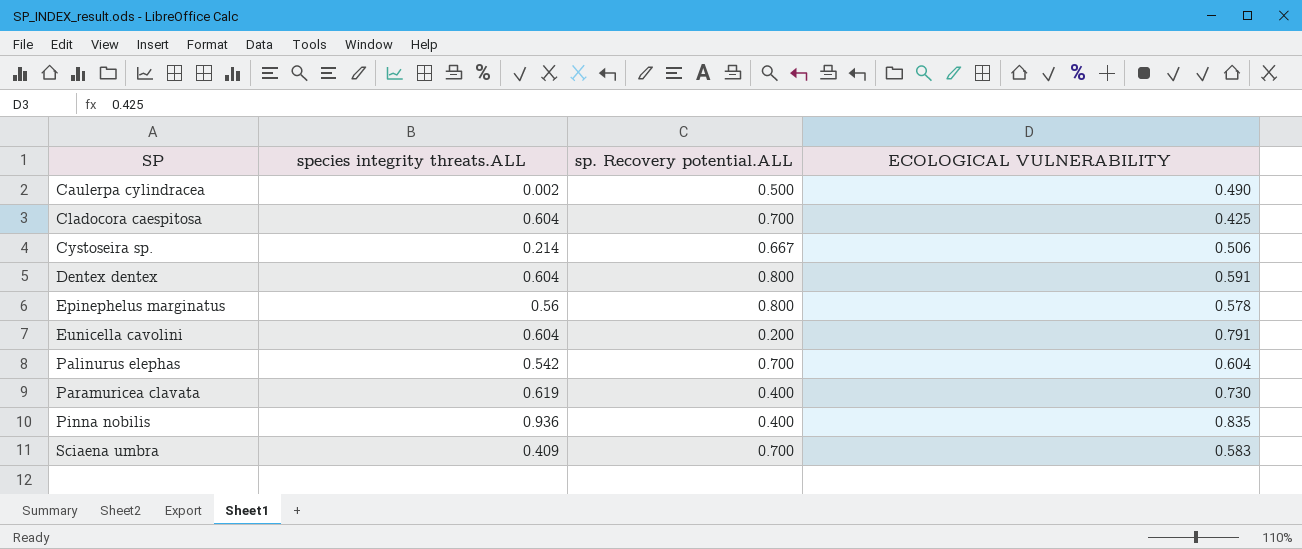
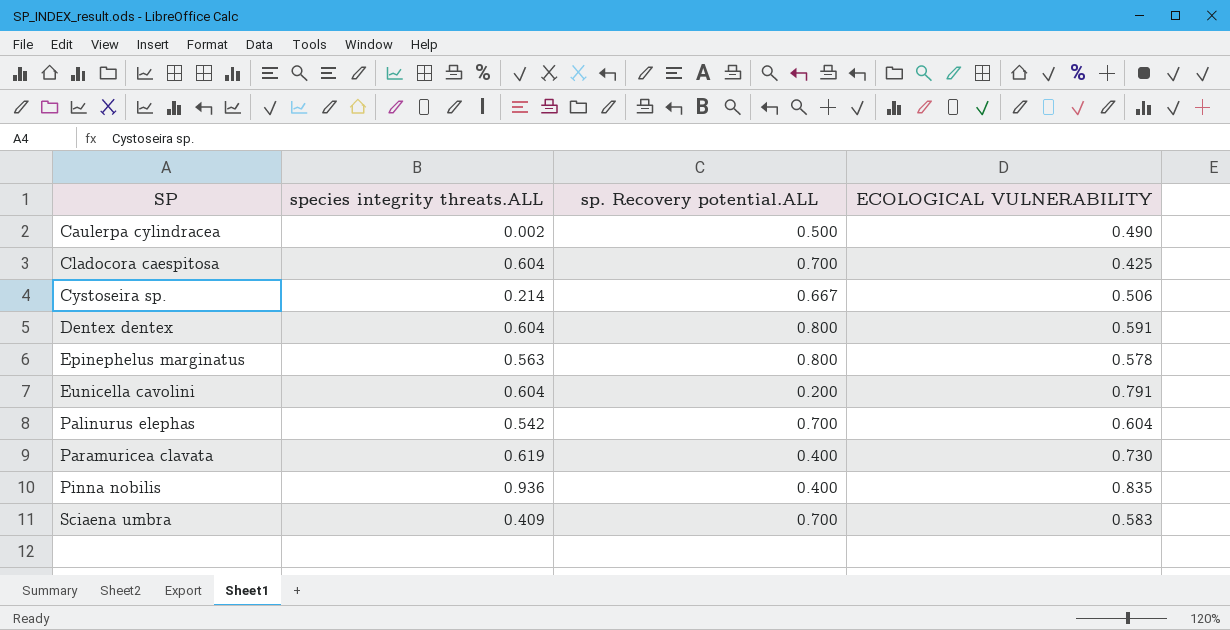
Epinephelus marginatus | species integrity threats.ALL: 0.56 -> 0.563

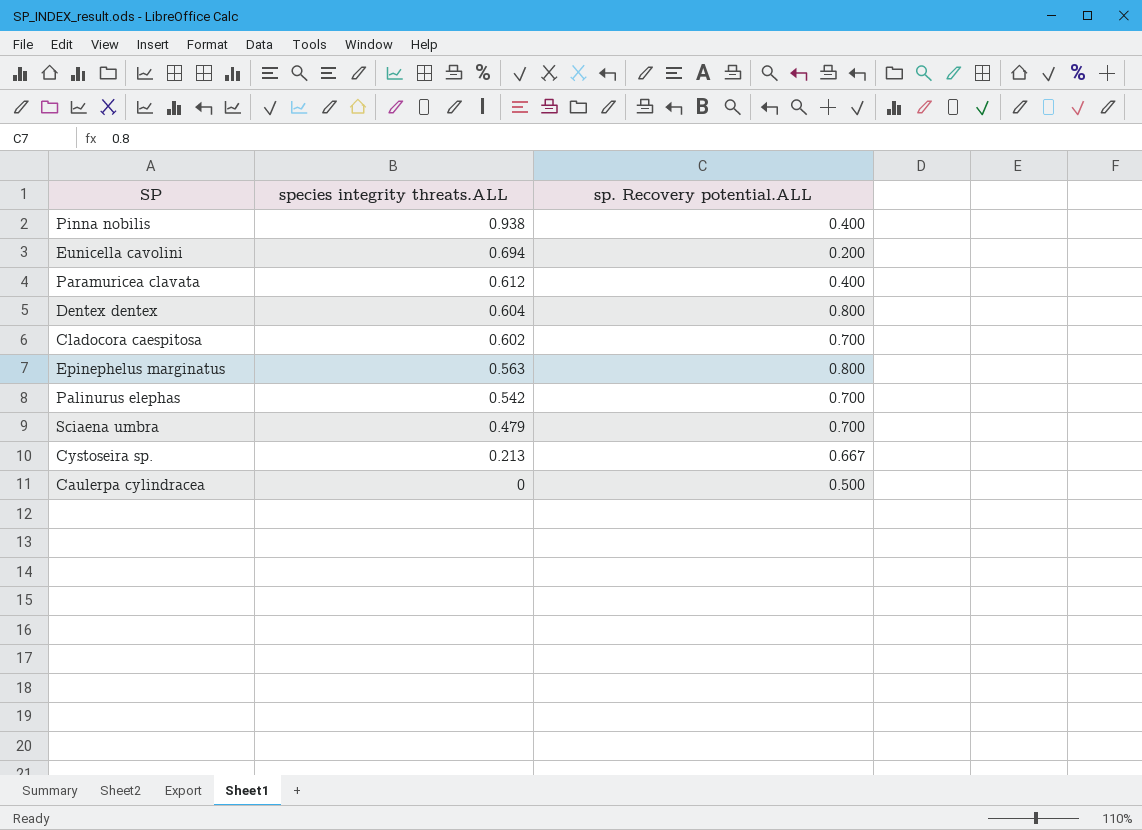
row order: SP ascending -> species integrity threats.ALL descending
column ECOLOGICAL VULNERABILITY | position: 4 -> none
Pinna nobilis | species integrity threats.ALL: 0.936 -> 0.938
Eunicella cavolini | species integrity threats.ALL: 0.604 -> 0.694
Paramuricea clavata | species integrity threats.ALL: 0.619 -> 0.612
Cladocora caespitosa | species integrity threats.ALL: 0.604 -> 0.602
Sciaena umbra | species integrity threats.ALL: 0.409 -> 0.479
Cystoseira sp. | species integrity threats.ALL: 0.214 -> 0.213
Caulerpa cylindracea | species integrity threats.ALL: 0.002 -> 0

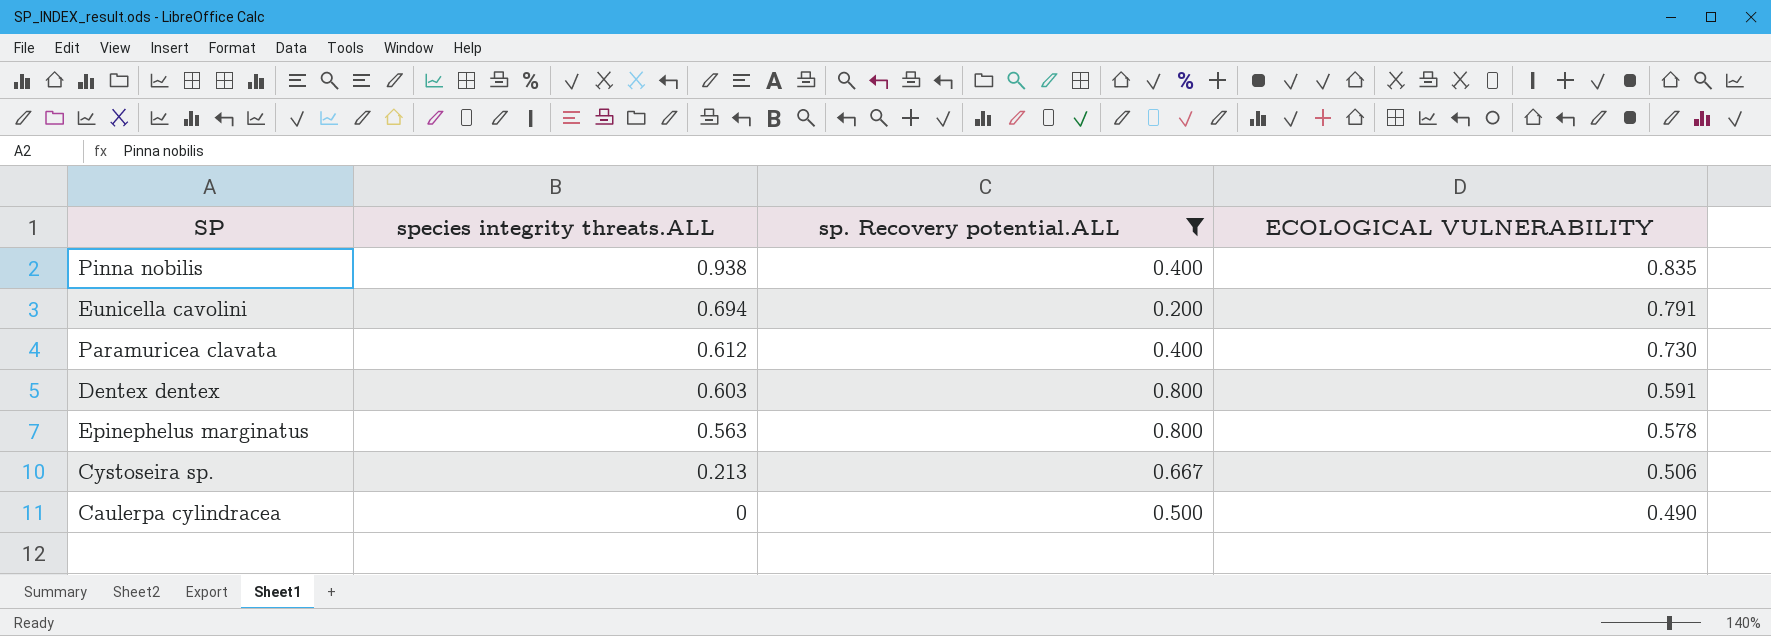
filter: none -> sp. Recovery potential.ALL != 0.700
column ECOLOGICAL VULNERABILITY | position: none -> 4
Dentex dentex | species integrity threats.ALL: 0.604 -> 0.603

